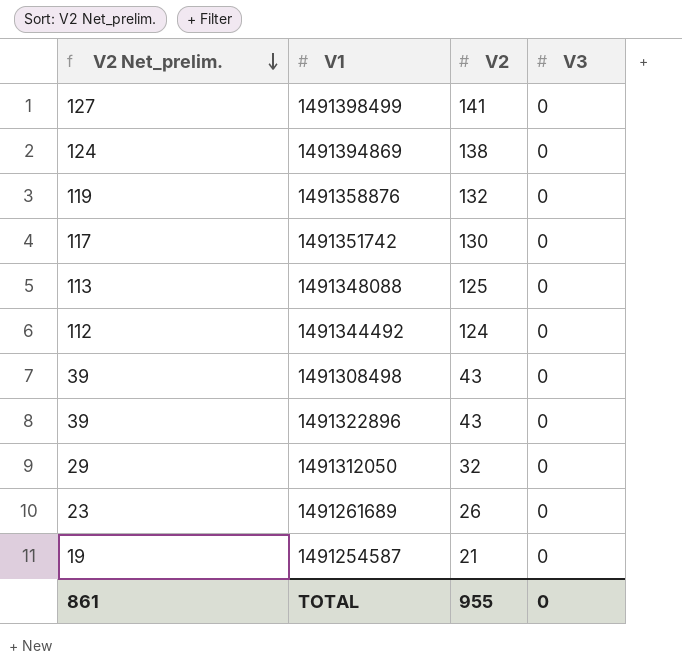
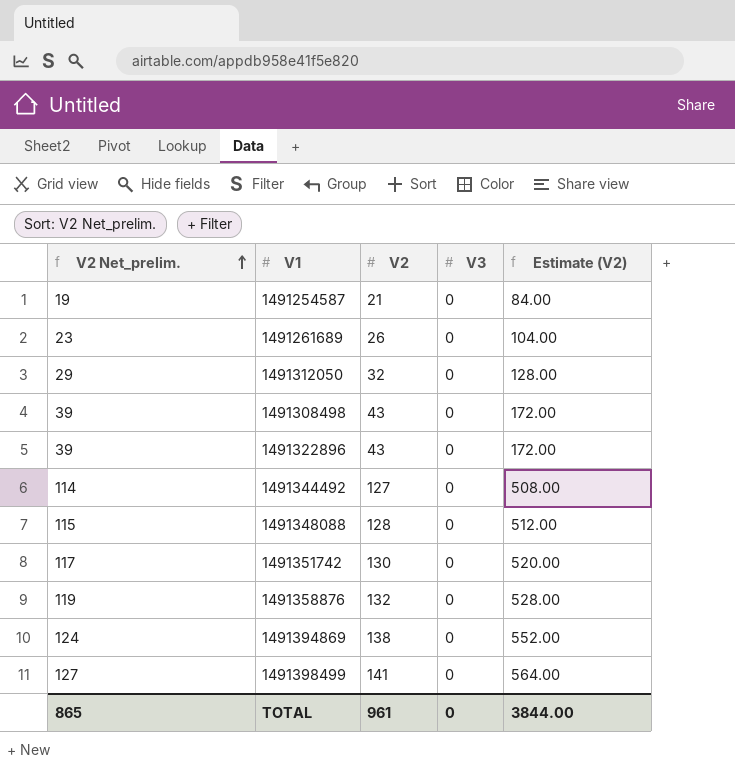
row order: V2 Net_prelim. descending -> V2 Net_prelim. ascending
column Estimate (V2) | formula: none -> [V2] * 4
1491344492 | V2 Net_prelim.: 112 -> 114
1491344492 | V2: 124 -> 127
1491348088 | V2 Net_prelim.: 113 -> 115
1491348088 | V2: 125 -> 128
TOTAL | V2 Net_prelim.: 861 -> 865
TOTAL | V2: 955 -> 961

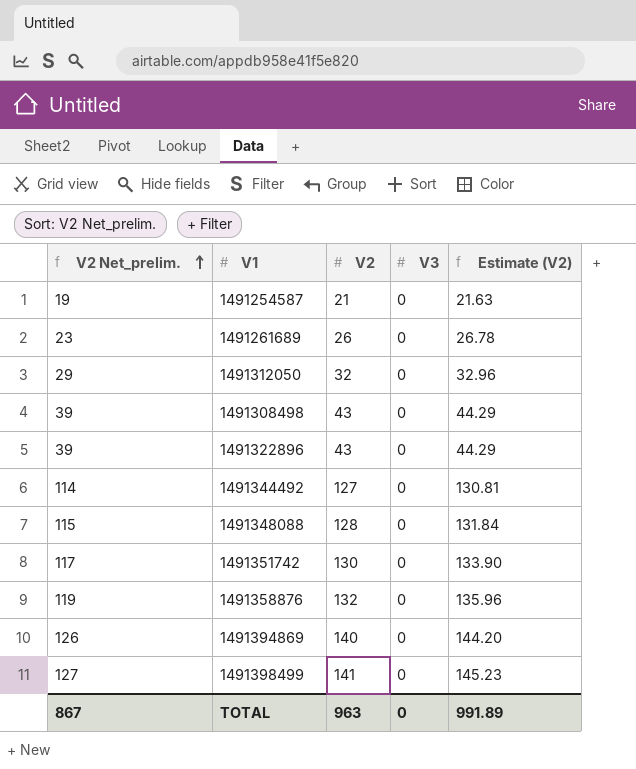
column Estimate (V2) | formula: [V2] * 4 -> [V2] * 1.03
1491394869 | V2 Net_prelim.: 124 -> 126
1491394869 | V2: 138 -> 140
TOTAL | V2 Net_prelim.: 865 -> 867
TOTAL | V2: 961 -> 963
TOTAL | Estimate (V2): 3844.00 -> 991.89

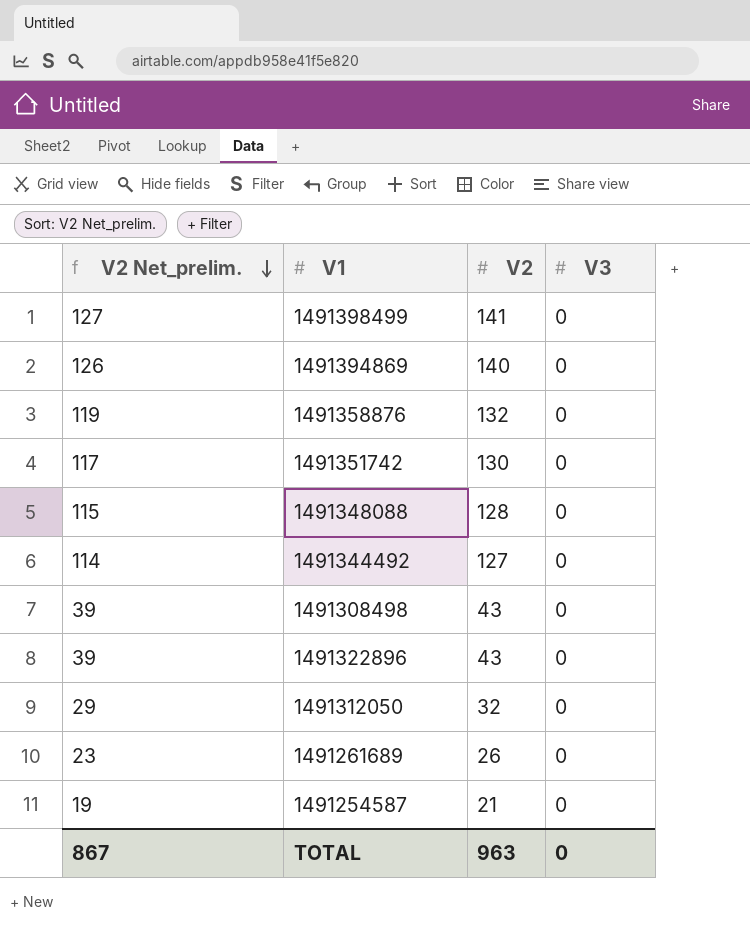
row order: V2 Net_prelim. ascending -> V2 Net_prelim. descending
column Estimate (V2) | formula: [V2] * 1.03 -> none

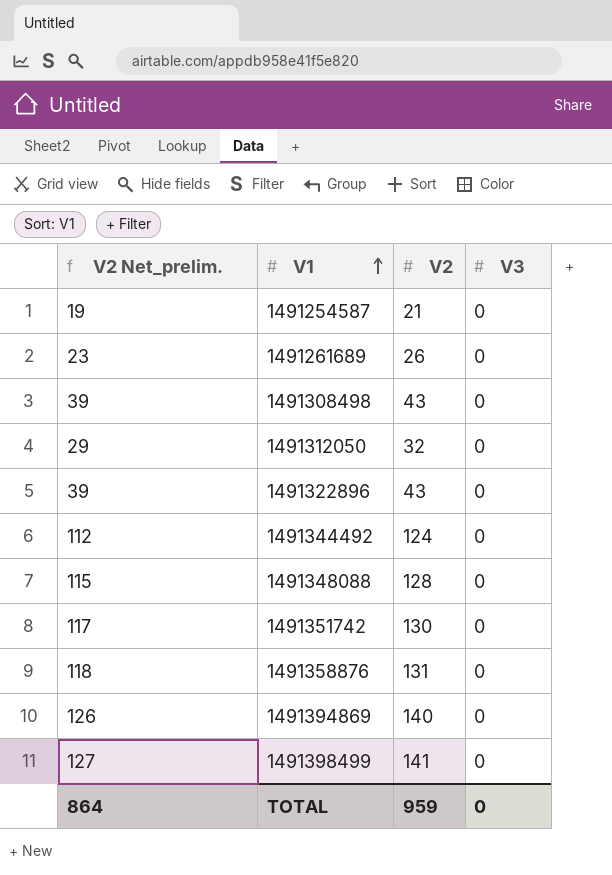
row order: V2 Net_prelim. descending -> V1 ascending
1491344492 | V2 Net_prelim.: 114 -> 112
1491344492 | V2: 127 -> 124
1491358876 | V2 Net_prelim.: 119 -> 118
1491358876 | V2: 132 -> 131
TOTAL | V2 Net_prelim.: 867 -> 864
TOTAL | V2: 963 -> 959

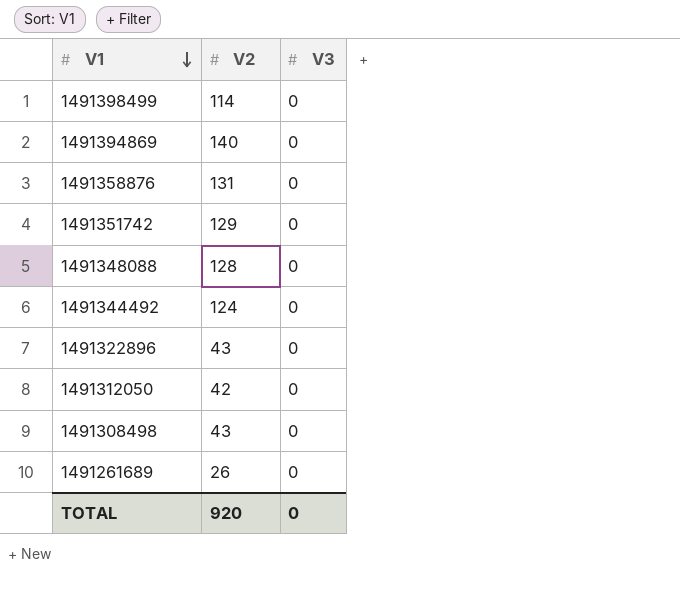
row order: V1 ascending -> V1 descending
column V2 Net_prelim. | formula: [V2] * 0.9 -> none
row 1491254587: 19 | 21 | 0 -> none
1491398499 | V2: 141 -> 114
1491351742 | V2: 130 -> 129
1491312050 | V2: 32 -> 42
TOTAL | V2: 959 -> 920

